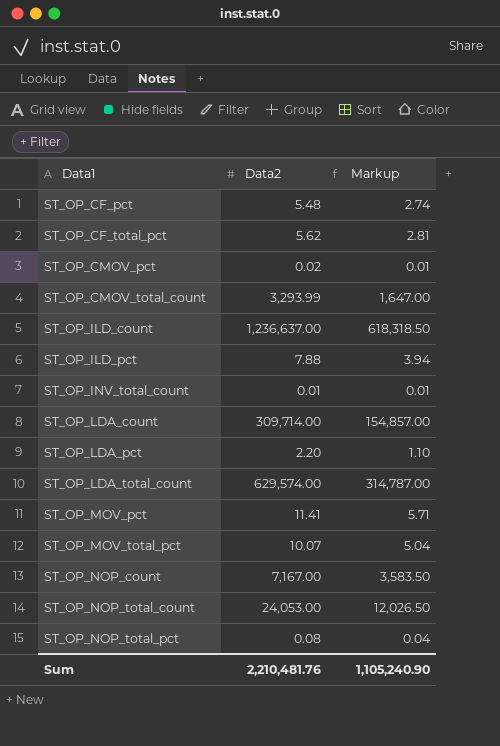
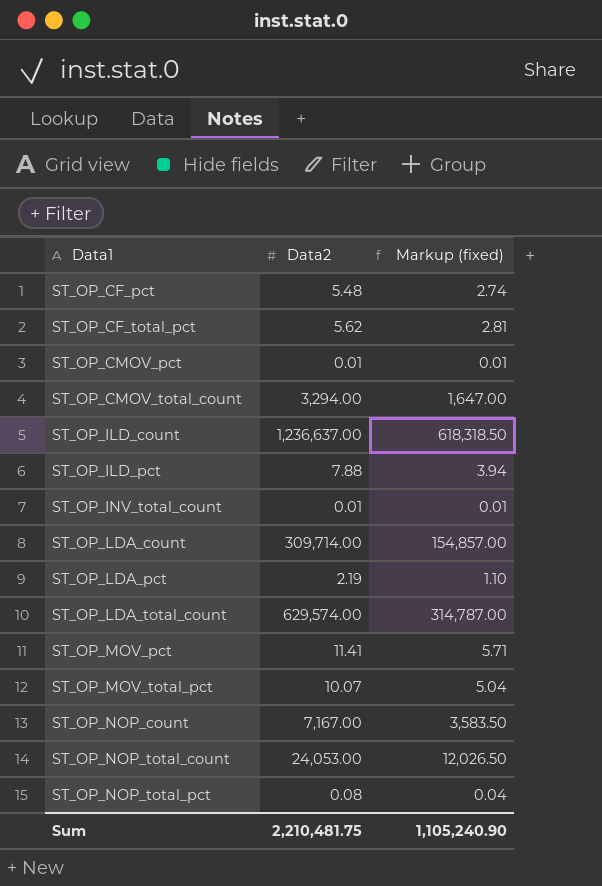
column name: Markup -> Markup (fixed)
ST_OP_CMOV_pct | Data2: 0.02 -> 0.01
ST_OP_CMOV_total_count | Data2: 3,293.99 -> 3,294.00
ST_OP_LDA_pct | Data2: 2.20 -> 2.19
Sum | Data2: 2,210,481.76 -> 2,210,481.75

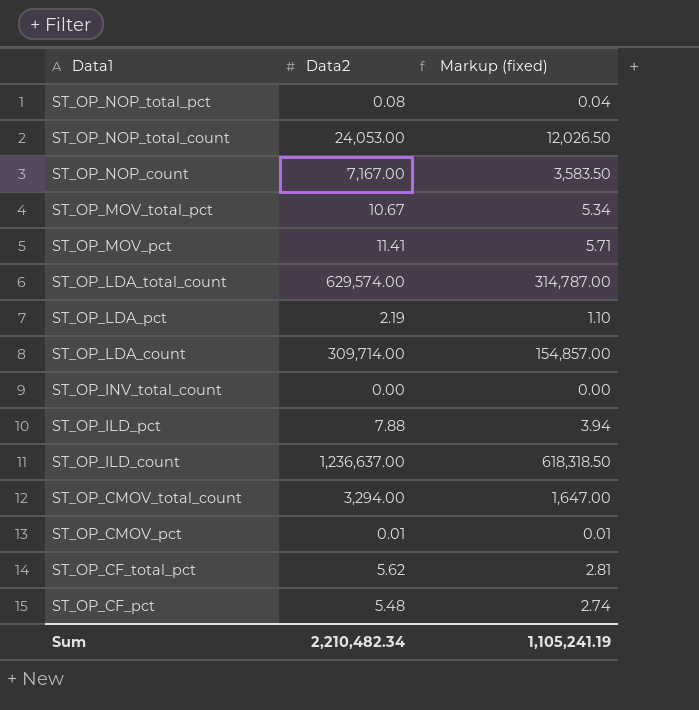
row order: Data1 ascending -> Data1 descending
ST_OP_MOV_total_pct | Data2: 10.07 -> 10.67
ST_OP_MOV_total_pct | Markup (fixed): 5.04 -> 5.34
ST_OP_INV_total_count | Data2: 0.01 -> 0.00
ST_OP_INV_total_count | Markup (fixed): 0.01 -> 0.00
Sum | Data2: 2,210,481.75 -> 2,210,482.34
Sum | Markup (fixed): 1,105,240.90 -> 1,105,241.19

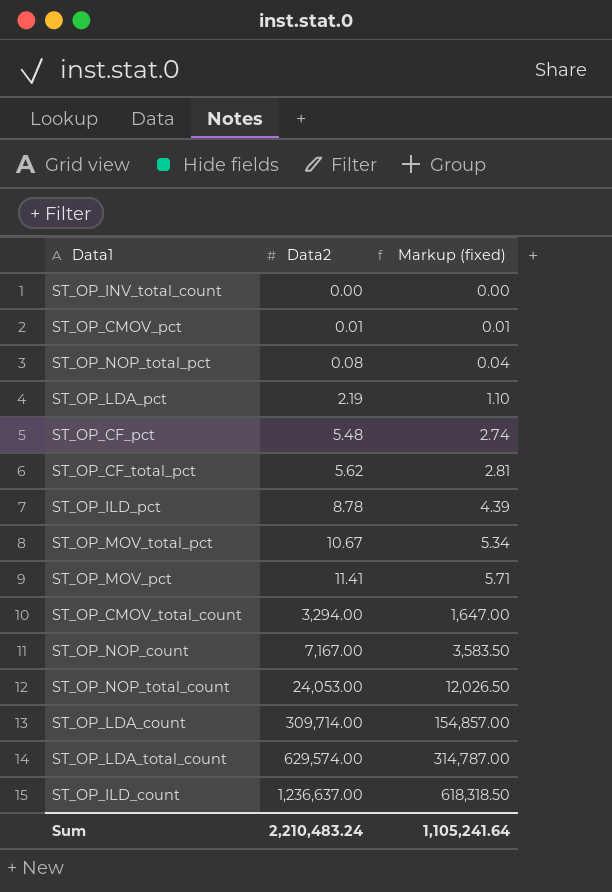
row order: Data1 descending -> Data2 ascending
ST_OP_ILD_pct | Data2: 7.88 -> 8.78
ST_OP_ILD_pct | Markup (fixed): 3.94 -> 4.39
Sum | Data2: 2,210,482.34 -> 2,210,483.24
Sum | Markup (fixed): 1,105,241.19 -> 1,105,241.64

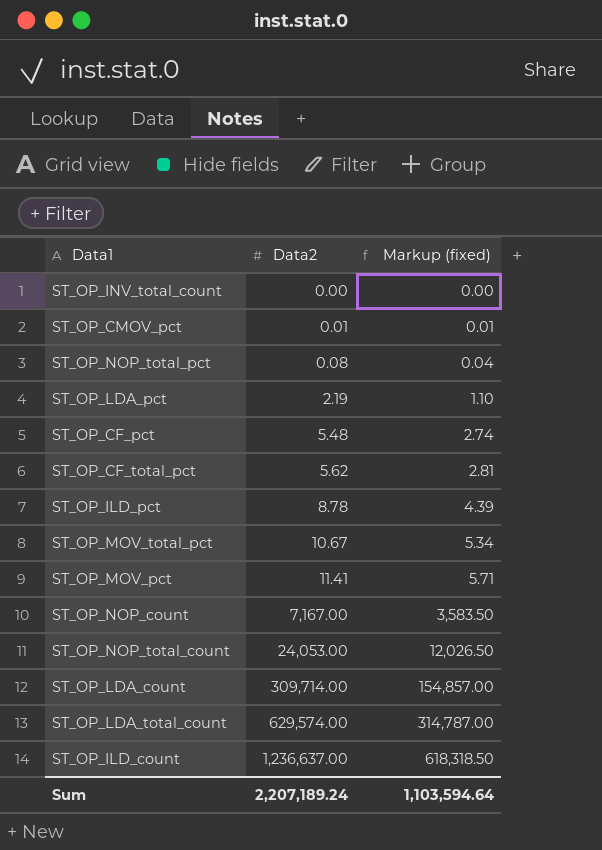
row ST_OP_CMOV_total_count: 3,294.00 | 1,647.00 -> none
Sum | Data2: 2,210,483.24 -> 2,207,189.24
Sum | Markup (fixed): 1,105,241.64 -> 1,103,594.64

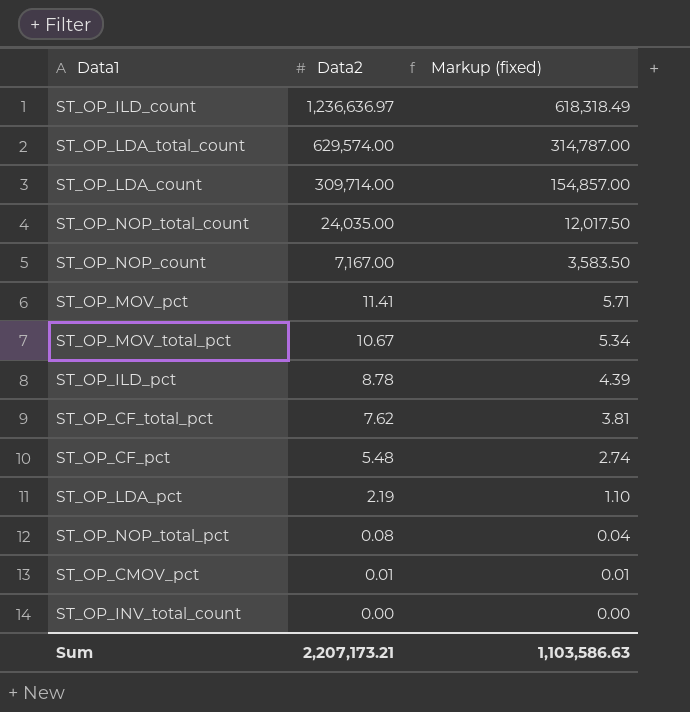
row order: Data2 ascending -> Data2 descending
ST_OP_ILD_count | Data2: 1,236,637.00 -> 1,236,636.97
ST_OP_ILD_count | Markup (fixed): 618,318.50 -> 618,318.49
ST_OP_NOP_total_count | Data2: 24,053.00 -> 24,035.00
ST_OP_NOP_total_count | Markup (fixed): 12,026.50 -> 12,017.50
ST_OP_CF_total_pct | Data2: 5.62 -> 7.62
ST_OP_CF_total_pct | Markup (fixed): 2.81 -> 3.81
Sum | Data2: 2,207,189.24 -> 2,207,173.21
Sum | Markup (fixed): 1,103,594.64 -> 1,103,586.63

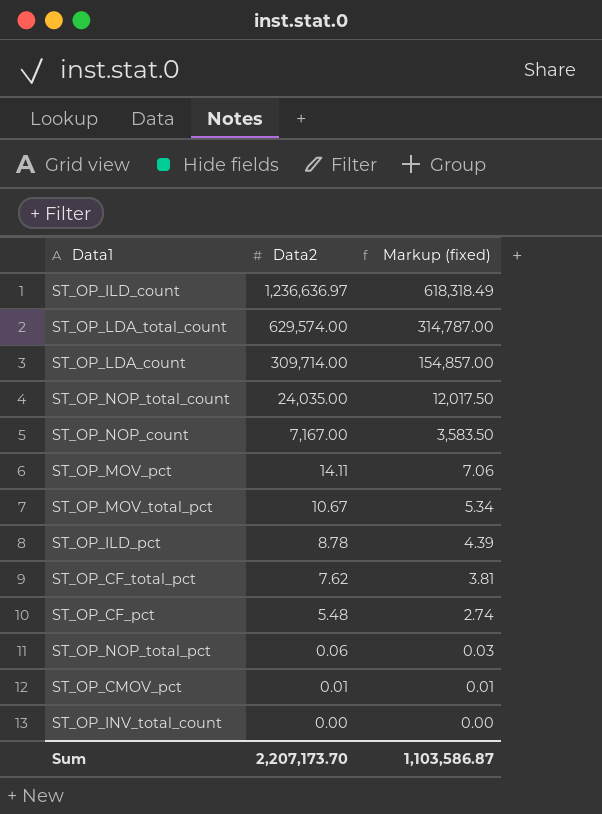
row ST_OP_LDA_pct: 2.19 | 1.10 -> none
ST_OP_MOV_pct | Data2: 11.41 -> 14.11
ST_OP_MOV_pct | Markup (fixed): 5.71 -> 7.06
ST_OP_NOP_total_pct | Data2: 0.08 -> 0.06
ST_OP_NOP_total_pct | Markup (fixed): 0.04 -> 0.03
Sum | Data2: 2,207,173.21 -> 2,207,173.70
Sum | Markup (fixed): 1,103,586.63 -> 1,103,586.87

